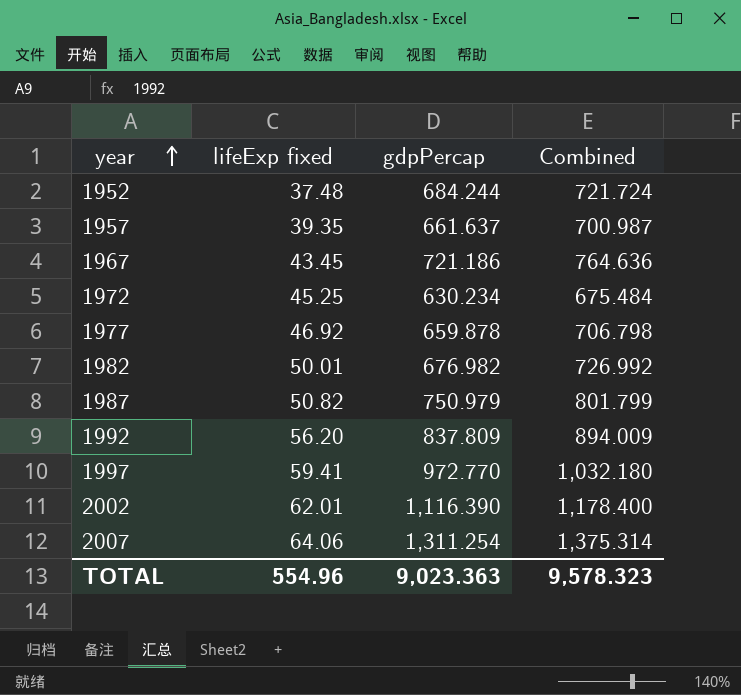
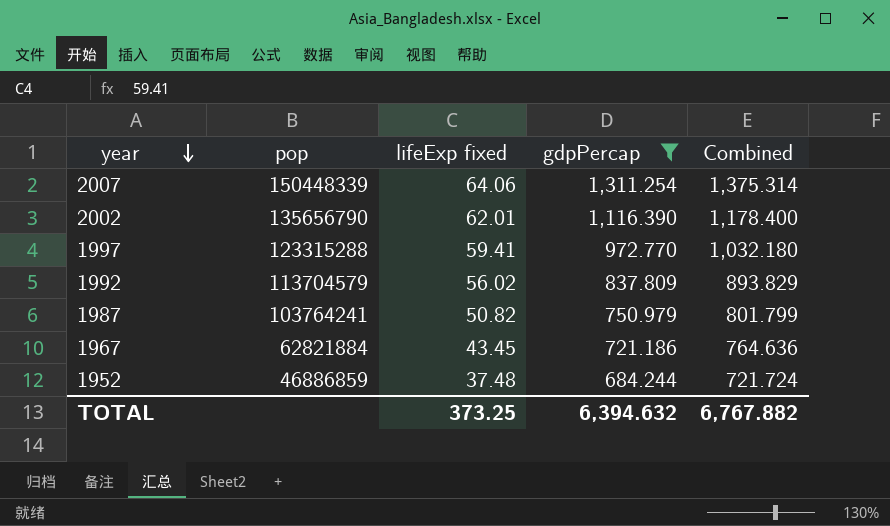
filter: none -> gdpPercap >= 684.244
row order: year ascending -> year descending
column pop | position: none -> 2
1992 | lifeExp fixed: 56.20 -> 56.02
1992 | Combined: 894.009 -> 893.829
TOTAL | lifeExp fixed: 554.96 -> 373.25
TOTAL | gdpPercap: 9,023.363 -> 6,394.632
TOTAL | Combined: 9,578.323 -> 6,767.882

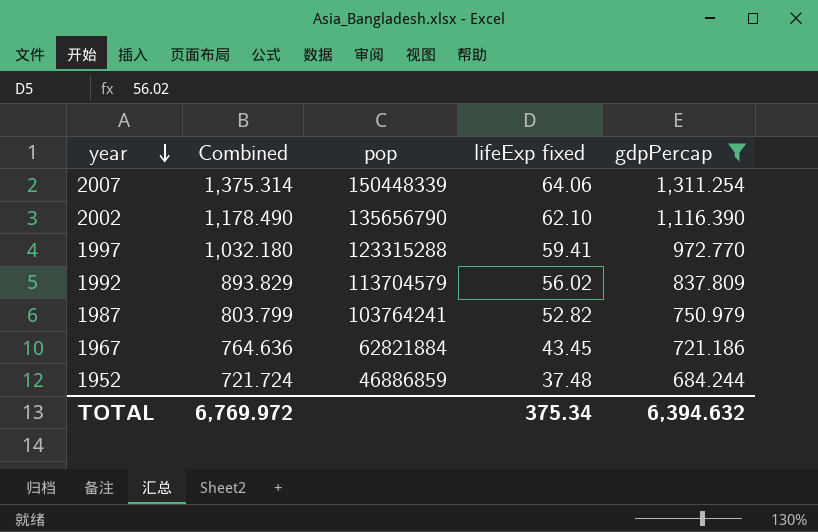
column Combined | position: 5 -> 2
2002 | Combined: 1,178.400 -> 1,178.490
2002 | lifeExp fixed: 62.01 -> 62.10
1987 | Combined: 801.799 -> 803.799
1987 | lifeExp fixed: 50.82 -> 52.82
TOTAL | Combined: 6,767.882 -> 6,769.972
TOTAL | lifeExp fixed: 373.25 -> 375.34

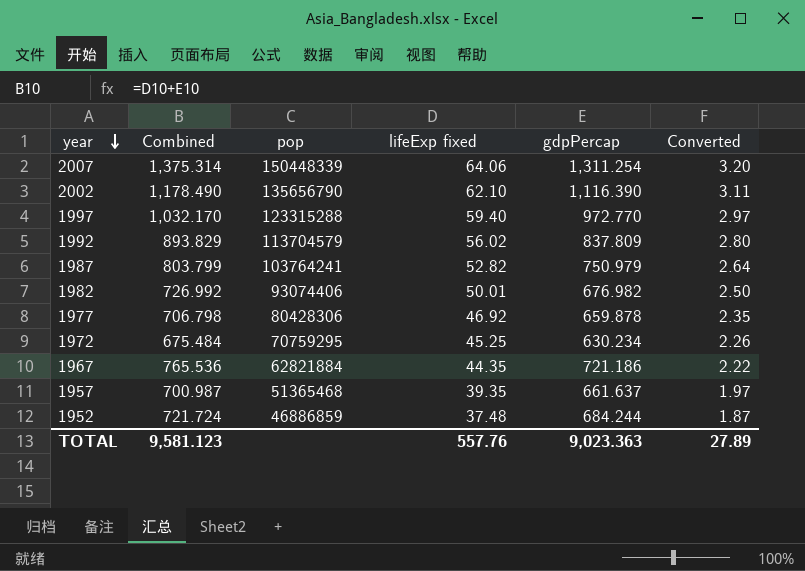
filter: gdpPercap >= 684.244 -> none
column Converted | formula: none -> [lifeExp fixed] * 0.05
1997 | Combined: 1,032.180 -> 1,032.170
1997 | lifeExp fixed: 59.41 -> 59.40
1967 | Combined: 764.636 -> 765.536
1967 | lifeExp fixed: 43.45 -> 44.35
TOTAL | Combined: 6,769.972 -> 9,581.123
TOTAL | lifeExp fixed: 375.34 -> 557.76
TOTAL | gdpPercap: 6,394.632 -> 9,023.363

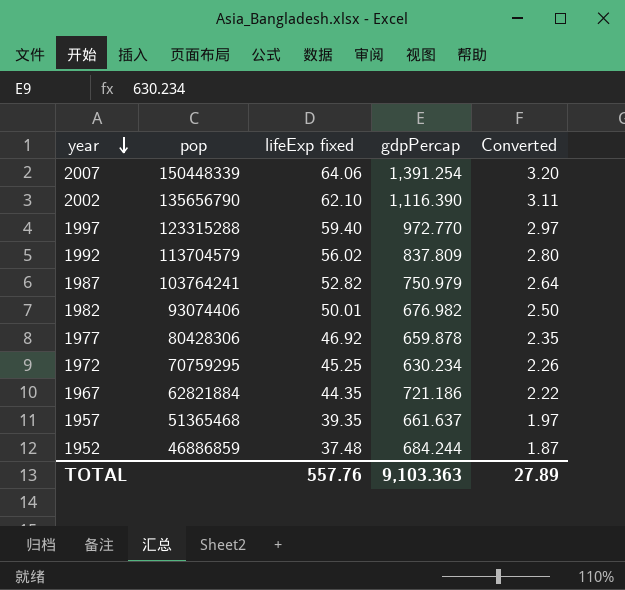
column Combined | formula: [lifeExp fixed] + [gdpPercap] -> none
2007 | gdpPercap: 1,311.254 -> 1,391.254
TOTAL | gdpPercap: 9,023.363 -> 9,103.363

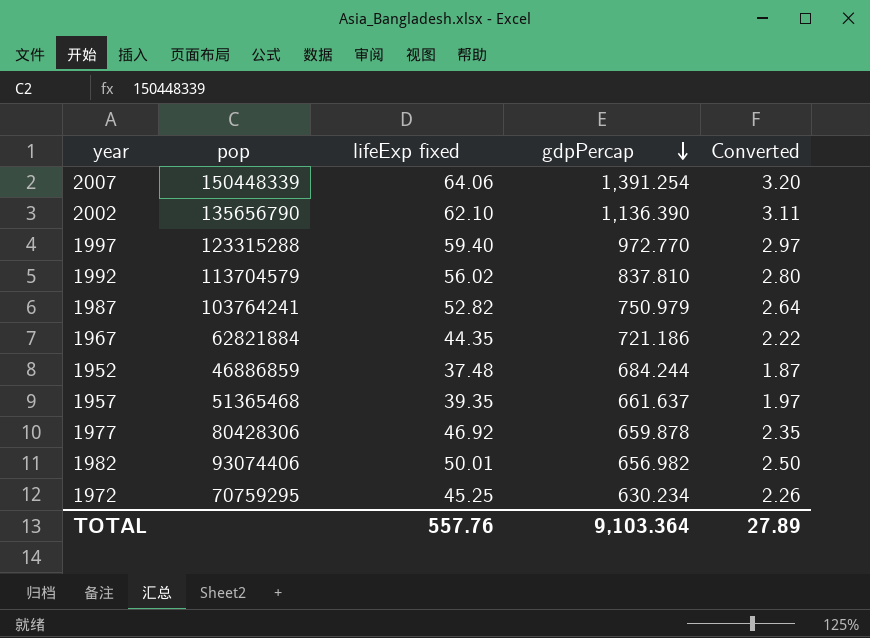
row order: year descending -> gdpPercap descending
2002 | gdpPercap: 1,116.390 -> 1,136.390
1992 | gdpPercap: 837.809 -> 837.810
1982 | gdpPercap: 676.982 -> 656.982
TOTAL | gdpPercap: 9,103.363 -> 9,103.364

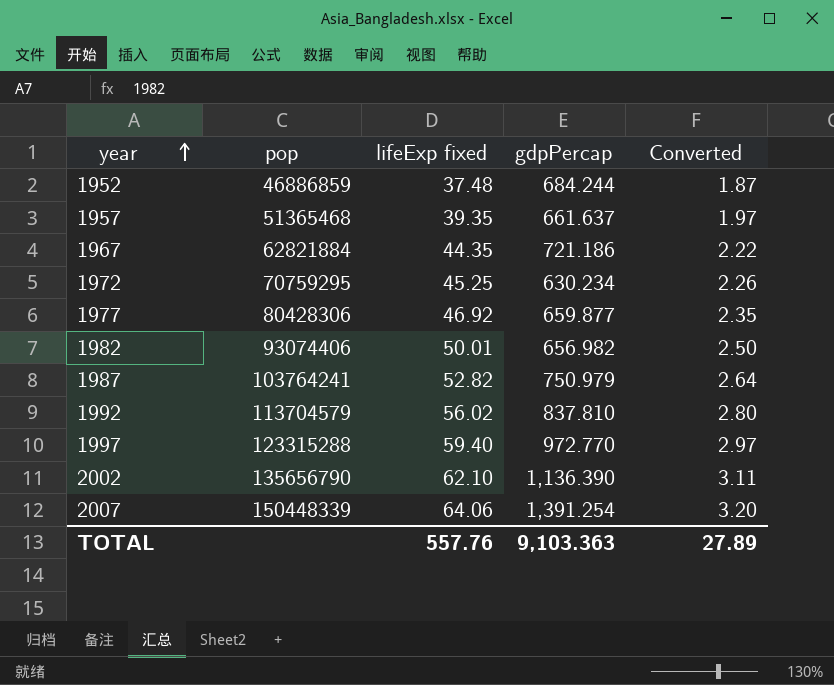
row order: gdpPercap descending -> year ascending
1977 | gdpPercap: 659.878 -> 659.877
TOTAL | gdpPercap: 9,103.364 -> 9,103.363

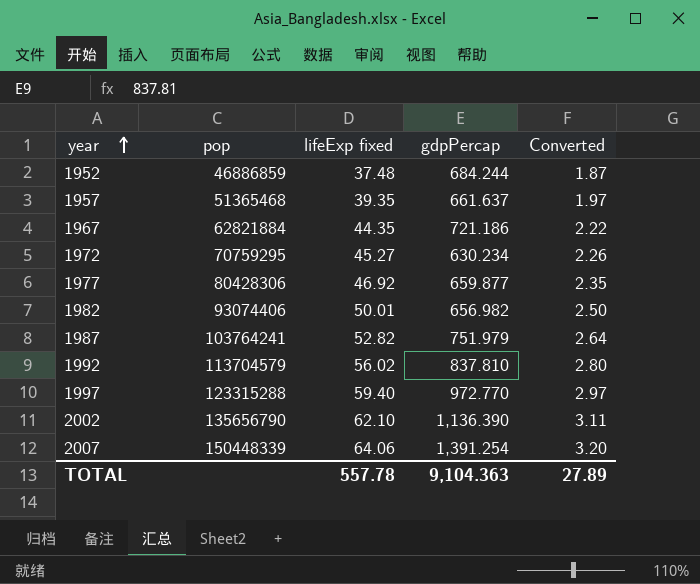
1972 | lifeExp fixed: 45.25 -> 45.27
1987 | gdpPercap: 750.979 -> 751.979
TOTAL | lifeExp fixed: 557.76 -> 557.78
TOTAL | gdpPercap: 9,103.363 -> 9,104.363

